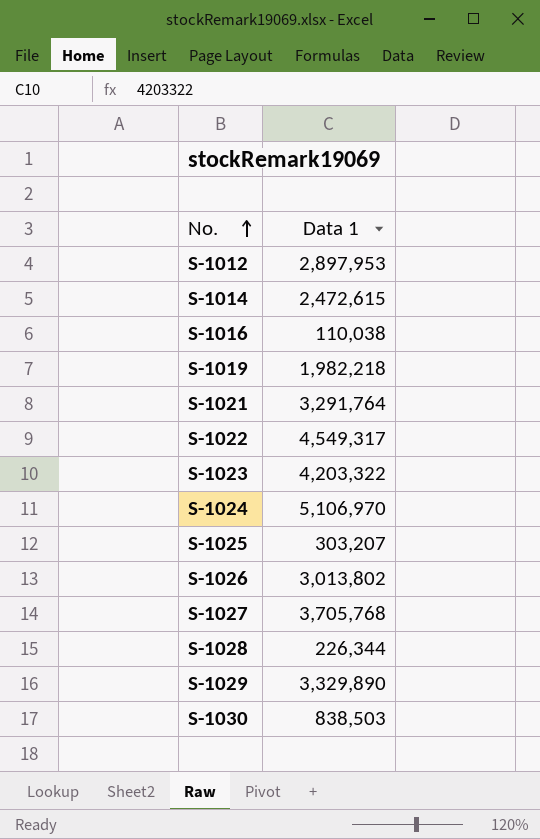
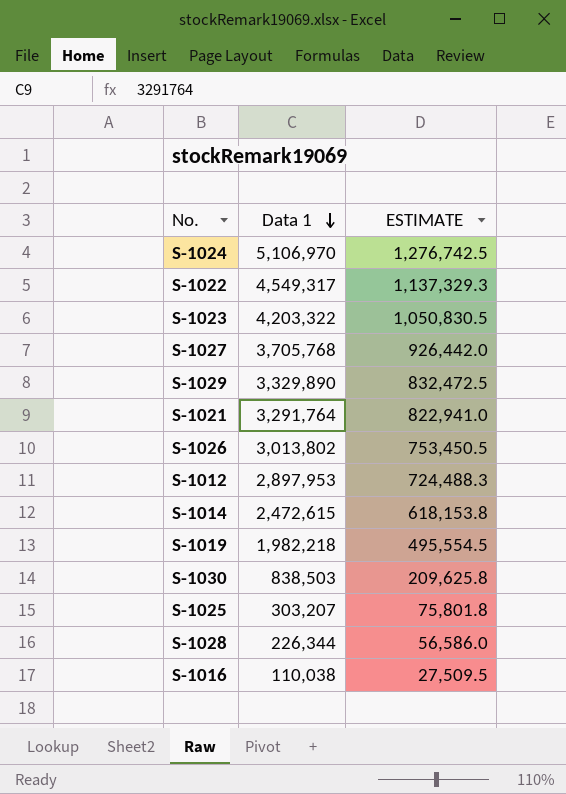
row order: No. ascending -> Data 1 descending
column ESTIMATE | formula: none -> [Data 1] * 0.25

